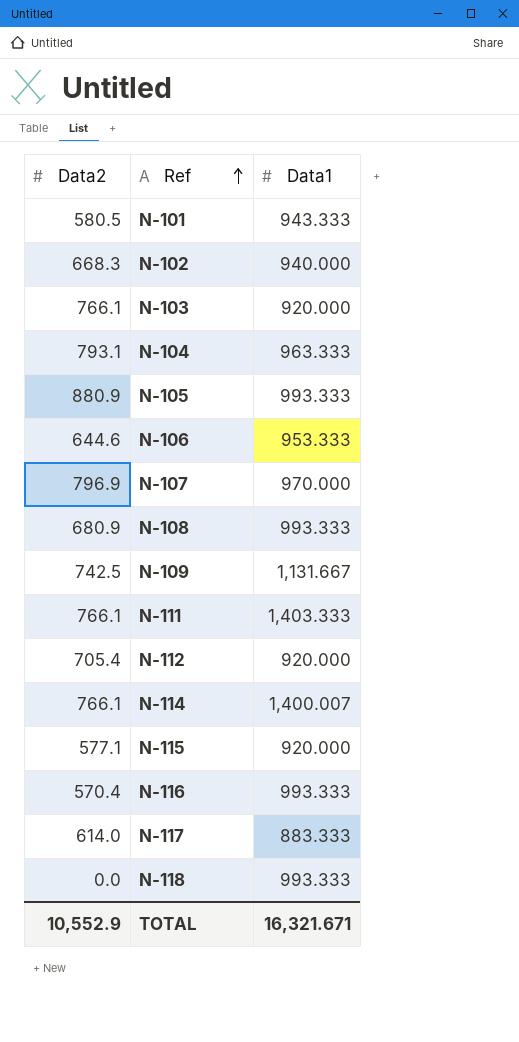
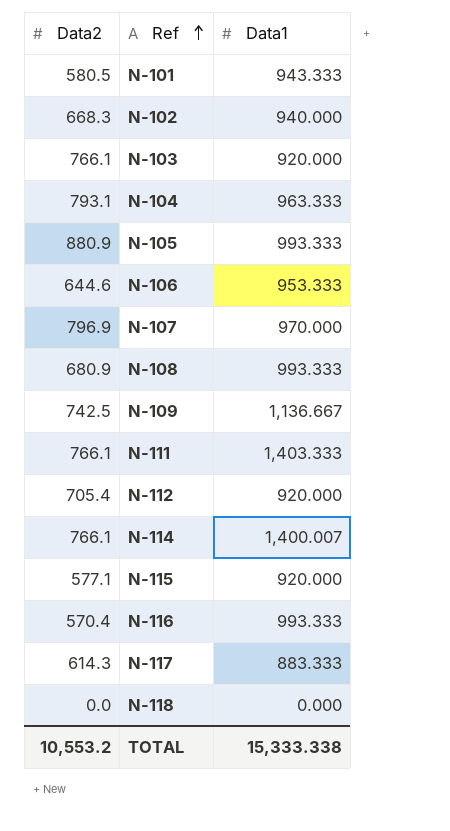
N-109 | Data1: 1,131.667 -> 1,136.667
N-117 | Data2: 614.0 -> 614.3
N-118 | Data1: 993.333 -> 0.000
TOTAL | Data2: 10,552.9 -> 10,553.2
TOTAL | Data1: 16,321.671 -> 15,333.338

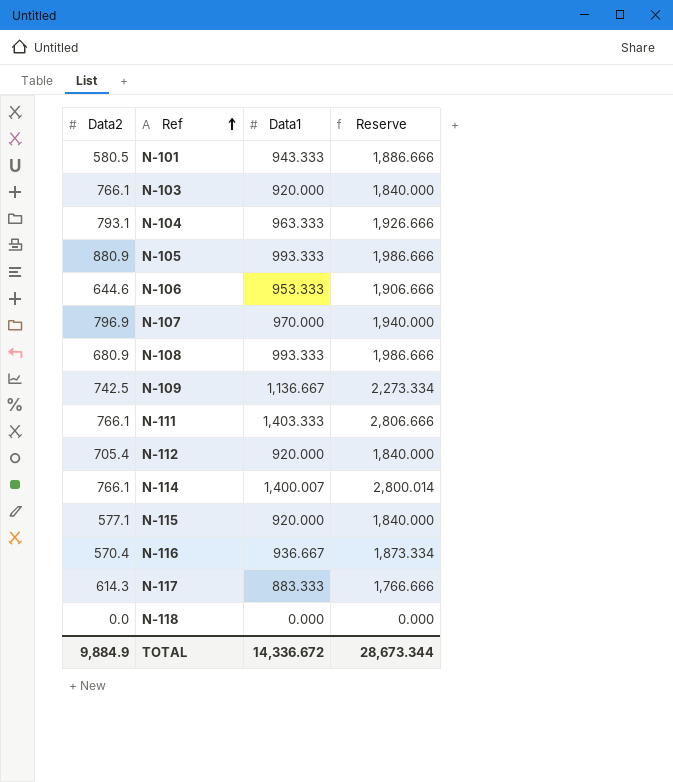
column Reserve | formula: none -> [Data1] * 2
row N-102: 668.3 | 940.000 -> none
N-116 | Data1: 993.333 -> 936.667
TOTAL | Data2: 10,553.2 -> 9,884.9
TOTAL | Data1: 15,333.338 -> 14,336.672

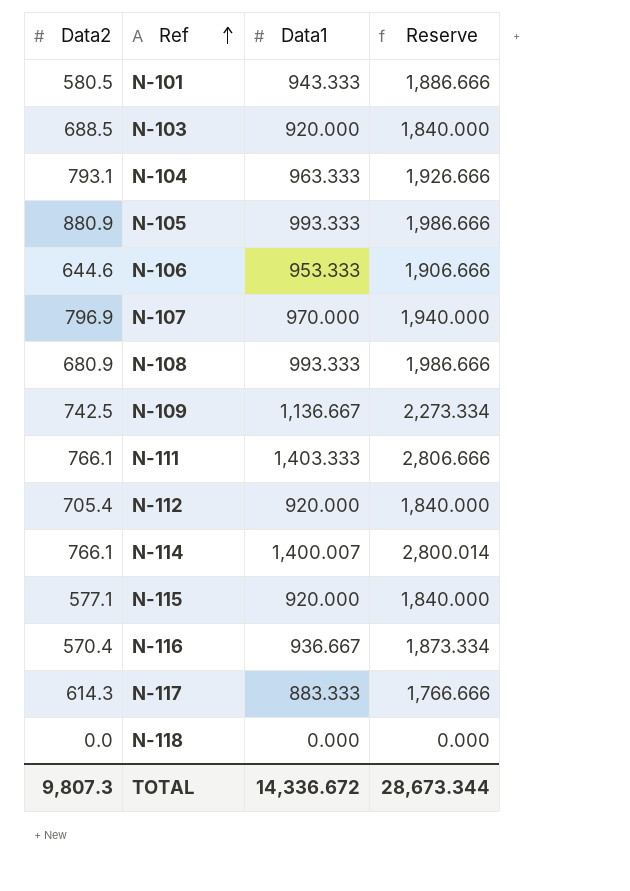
N-103 | Data2: 766.1 -> 688.5
TOTAL | Data2: 9,884.9 -> 9,807.3

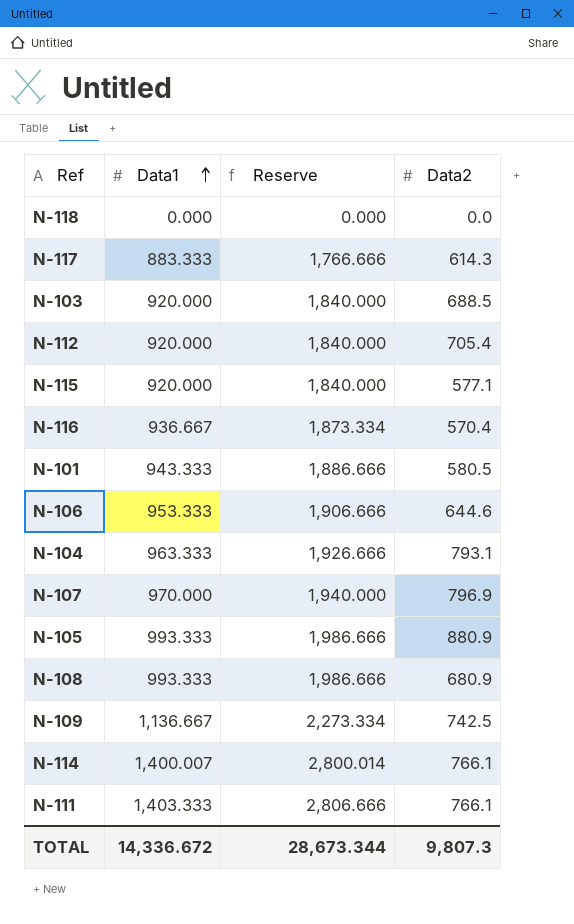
row order: Ref ascending -> Data1 ascending
column Data2 | position: 1 -> 4

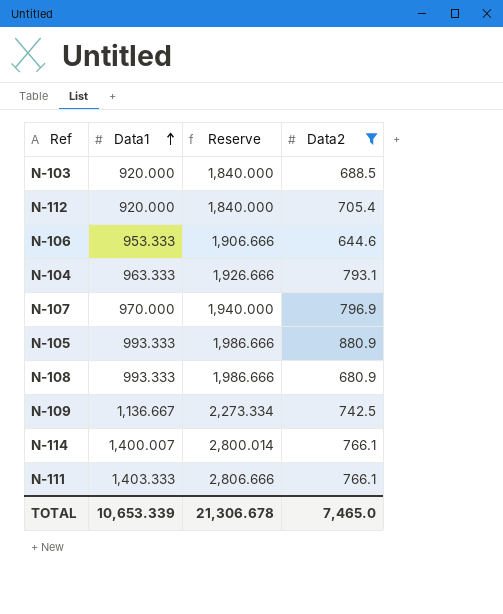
filter: none -> Data2 >= 644.6
TOTAL | Data1: 14,336.672 -> 10,653.339
TOTAL | Reserve: 28,673.344 -> 21,306.678
TOTAL | Data2: 9,807.3 -> 7,465.0

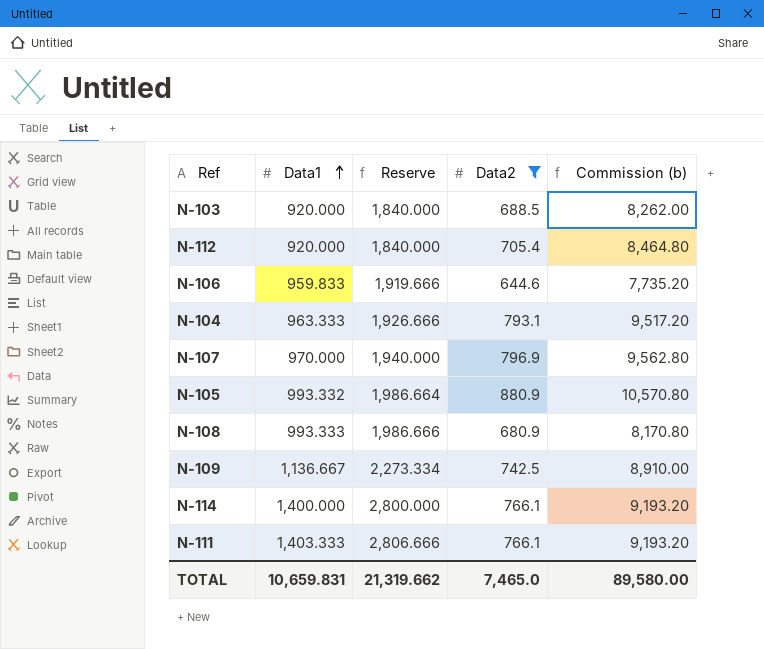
column Commission (b) | formula: none -> [Data2] * 12
N-106 | Data1: 953.333 -> 959.833
N-106 | Reserve: 1,906.666 -> 1,919.666
N-105 | Data1: 993.333 -> 993.332
N-105 | Reserve: 1,986.666 -> 1,986.664
N-114 | Data1: 1,400.007 -> 1,400.000
N-114 | Reserve: 2,800.014 -> 2,800.000
TOTAL | Data1: 10,653.339 -> 10,659.831
TOTAL | Reserve: 21,306.678 -> 21,319.662

